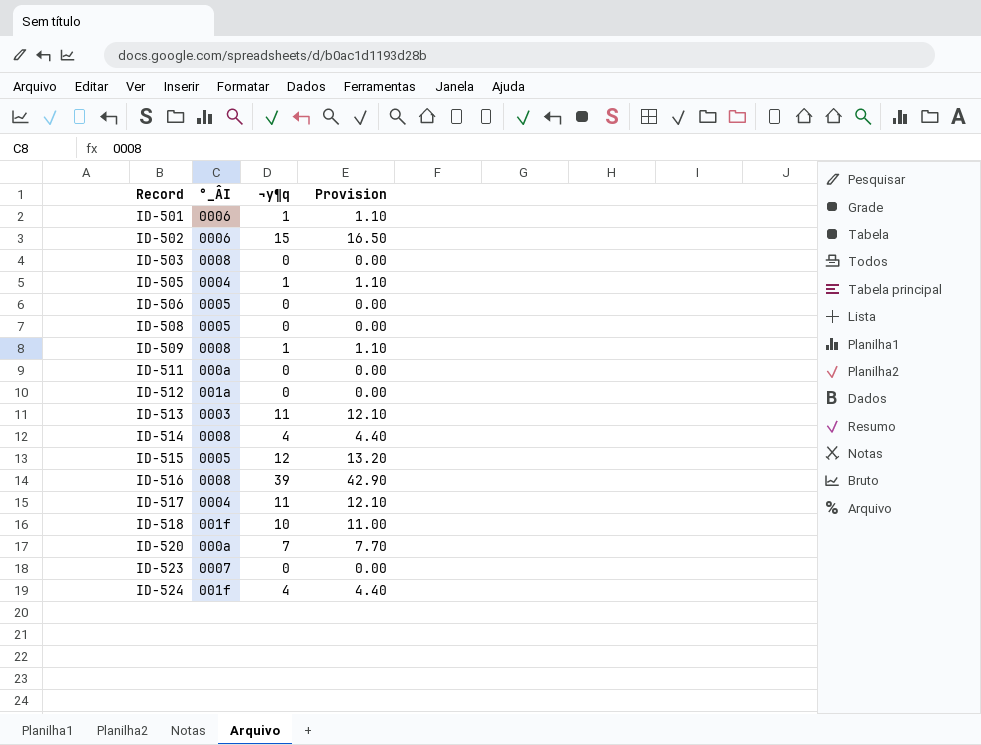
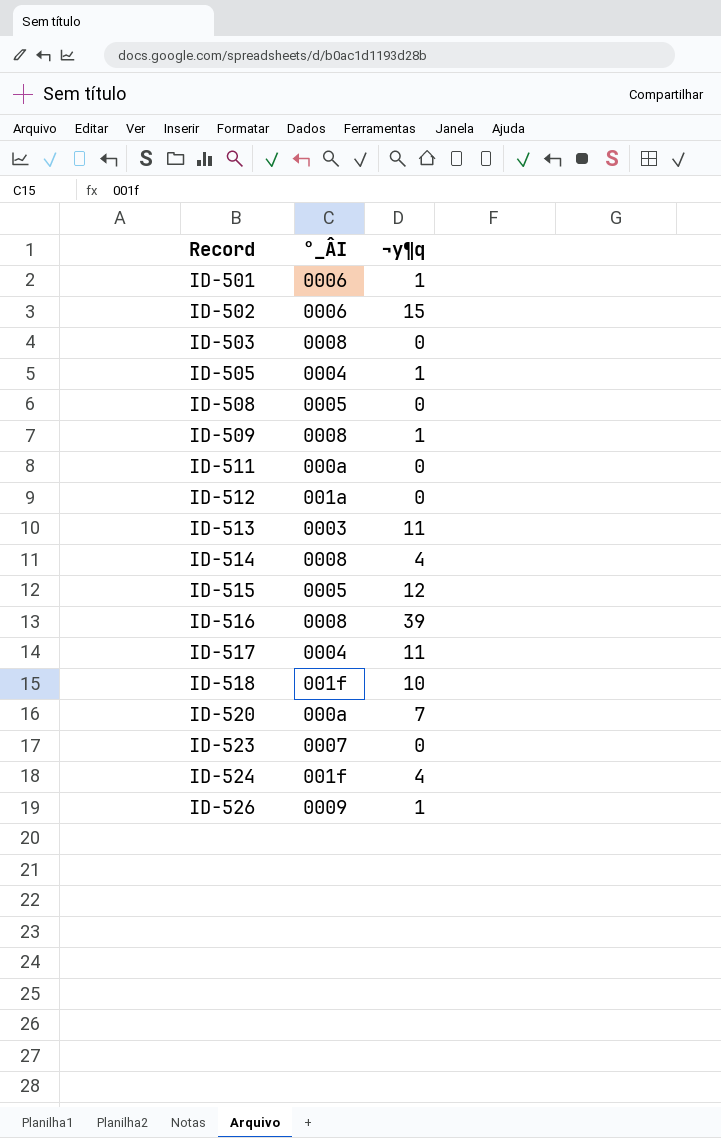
column Provision | formula: [¬y¶q] * 1.1 -> none
row ID-506: 0005 | 0 | 0.00 -> none
row ID-526: none -> 0009 | 1

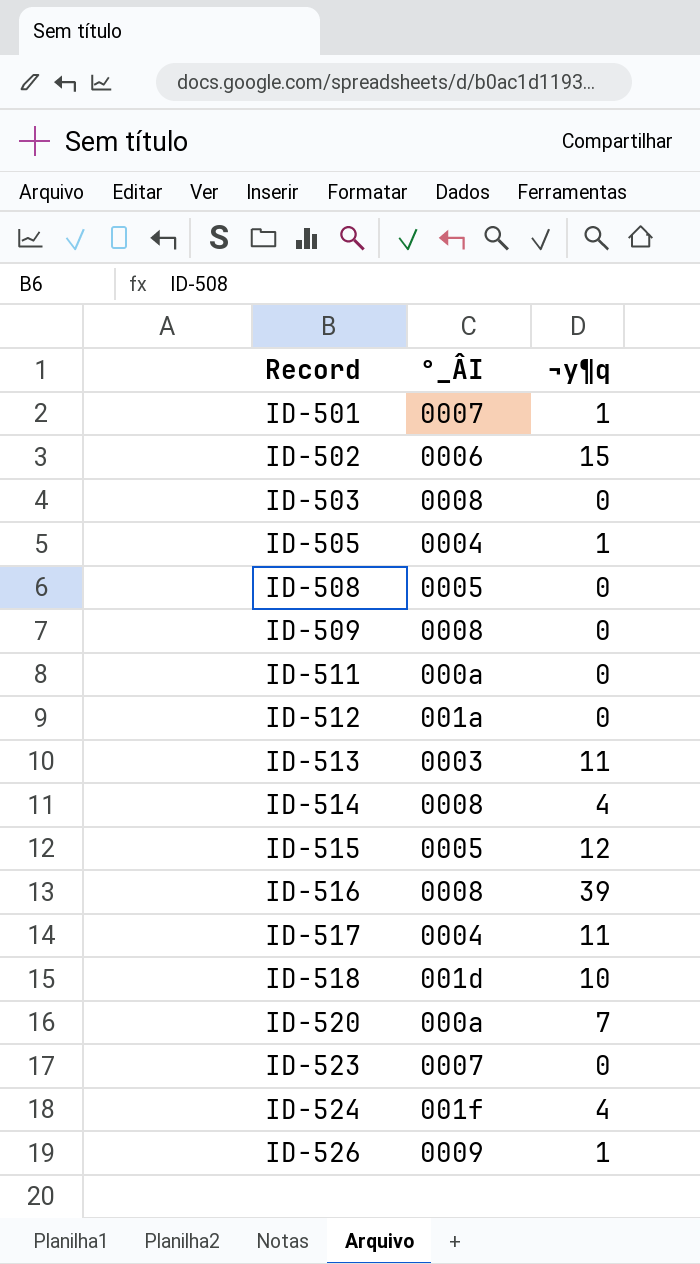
ID-501 | °_ÂI: 0006 -> 0007
ID-509 | ¬y¶q: 1 -> 0
ID-518 | °_ÂI: 001f -> 001d

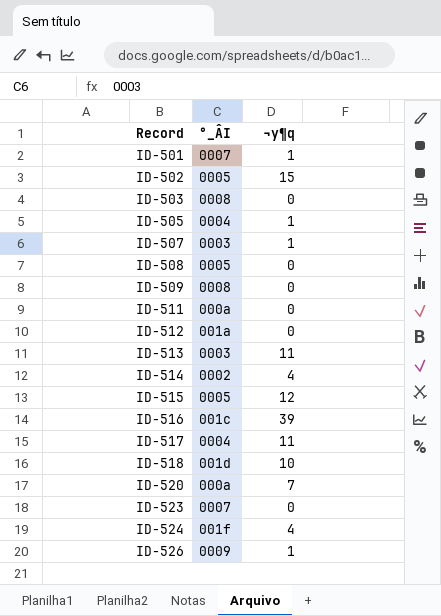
ID-502 | °_ÂI: 0006 -> 0005
row ID-507: none -> 0003 | 1
ID-514 | °_ÂI: 0008 -> 0002
ID-516 | °_ÂI: 0008 -> 001c

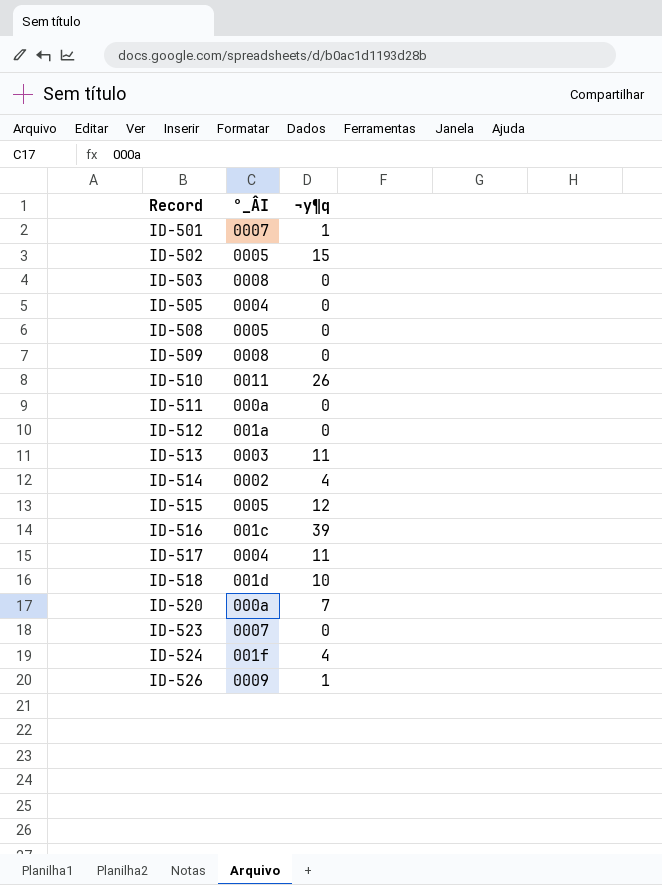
row ID-507: 0003 | 1 -> none
ID-505 | ¬y¶q: 1 -> 0
row ID-510: none -> 0011 | 26

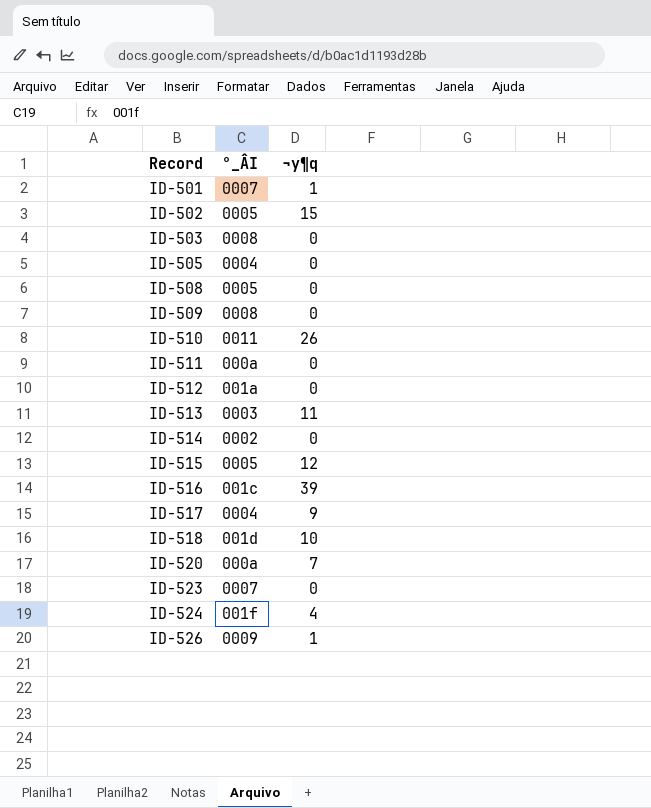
ID-514 | ¬y¶q: 4 -> 0
ID-517 | ¬y¶q: 11 -> 9

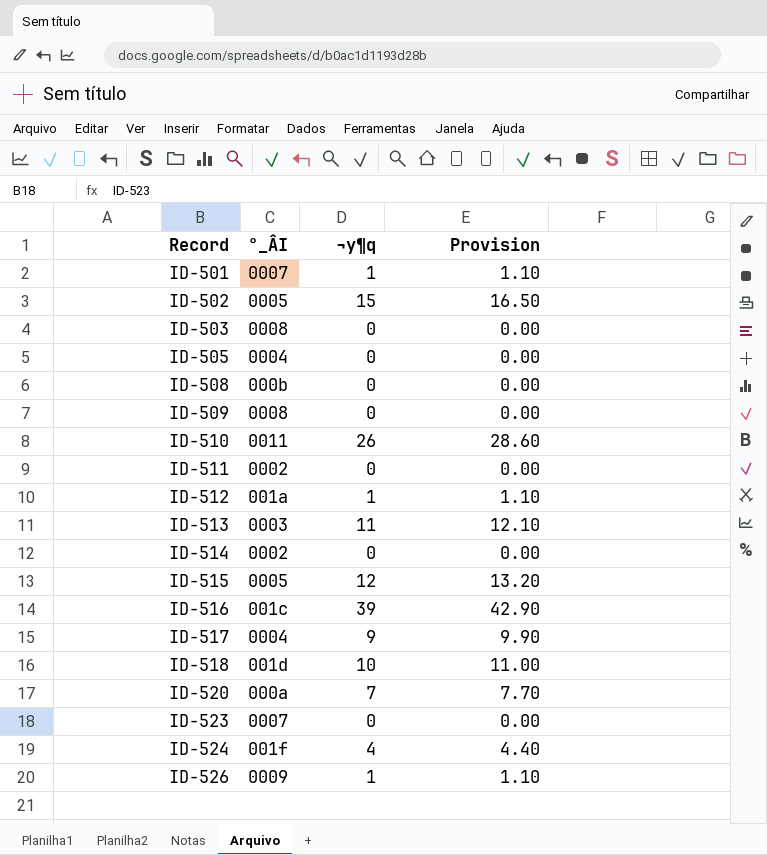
column Provision | formula: none -> [¬y¶q] * 1.1
ID-508 | °_ÂI: 0005 -> 000b
ID-511 | °_ÂI: 000a -> 0002
ID-512 | ¬y¶q: 0 -> 1

